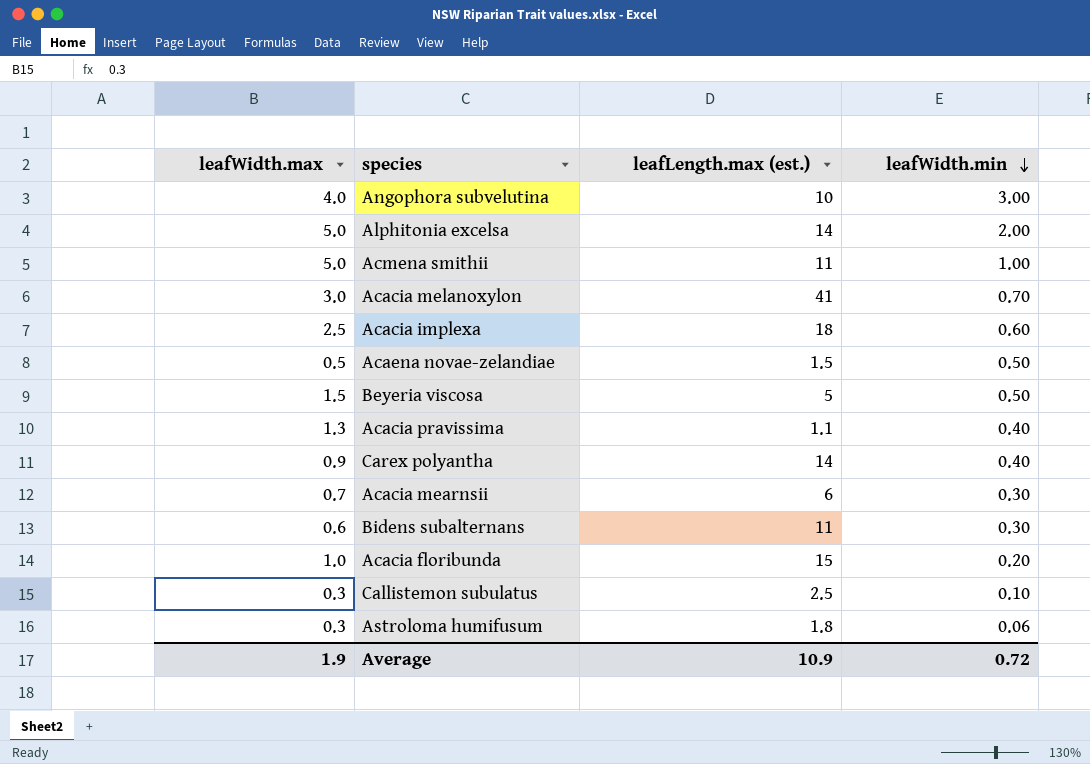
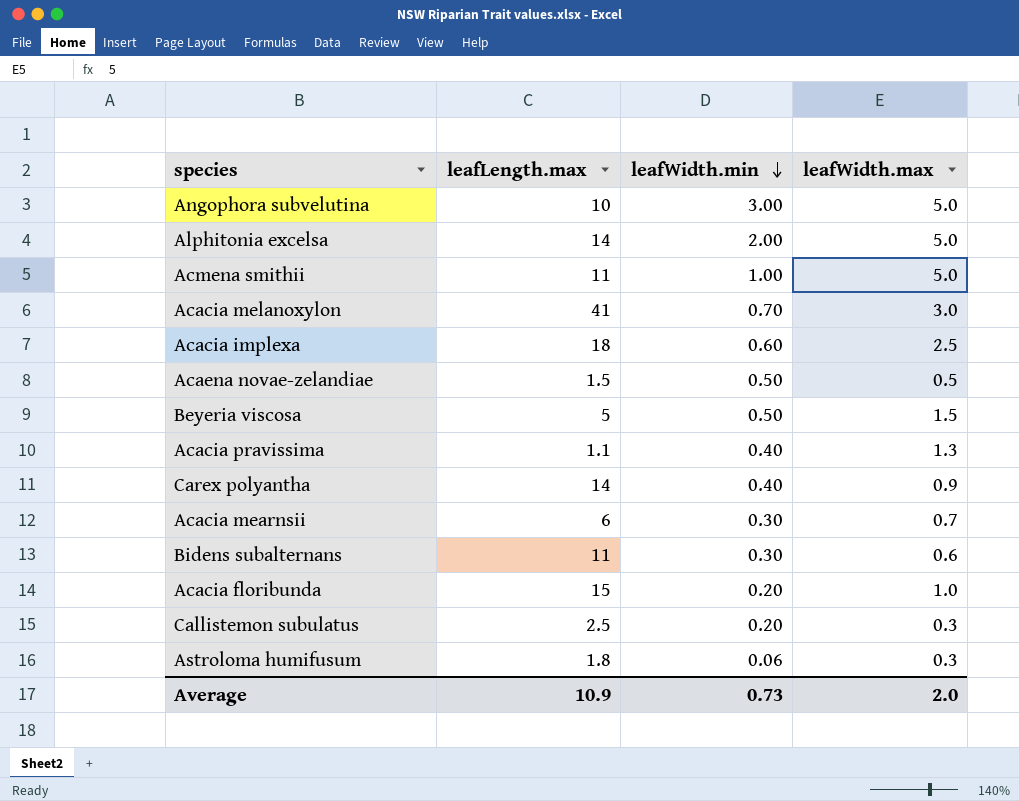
column name: leafLength.max (est.) -> leafLength.max
column leafWidth.max | position: 1 -> 4
Angophora subvelutina | leafWidth.max: 4.0 -> 5.0
Callistemon subulatus | leafWidth.min: 0.10 -> 0.20
Average | leafWidth.min: 0.72 -> 0.73
Average | leafWidth.max: 1.9 -> 2.0

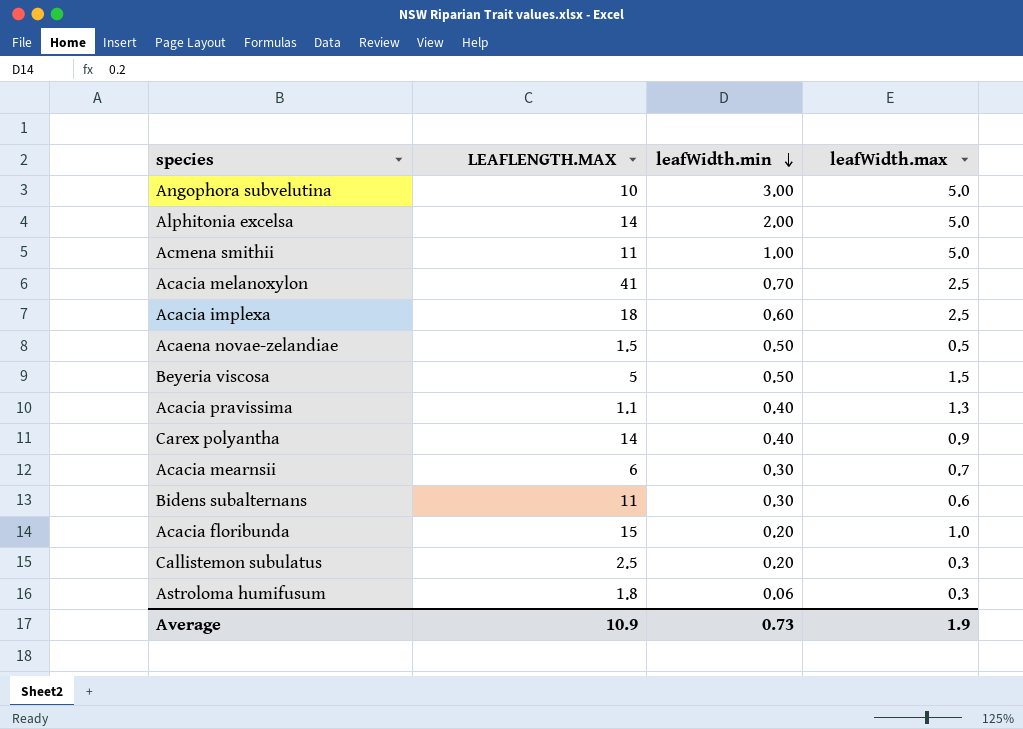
column name: leafLength.max -> LEAFLENGTH.MAX
Acacia melanoxylon | leafWidth.max: 3.0 -> 2.5
Average | leafWidth.max: 2.0 -> 1.9

